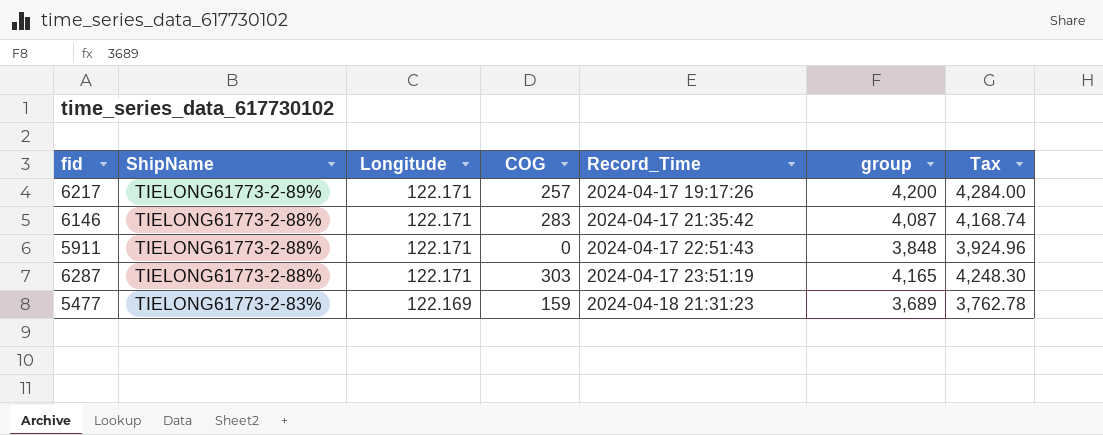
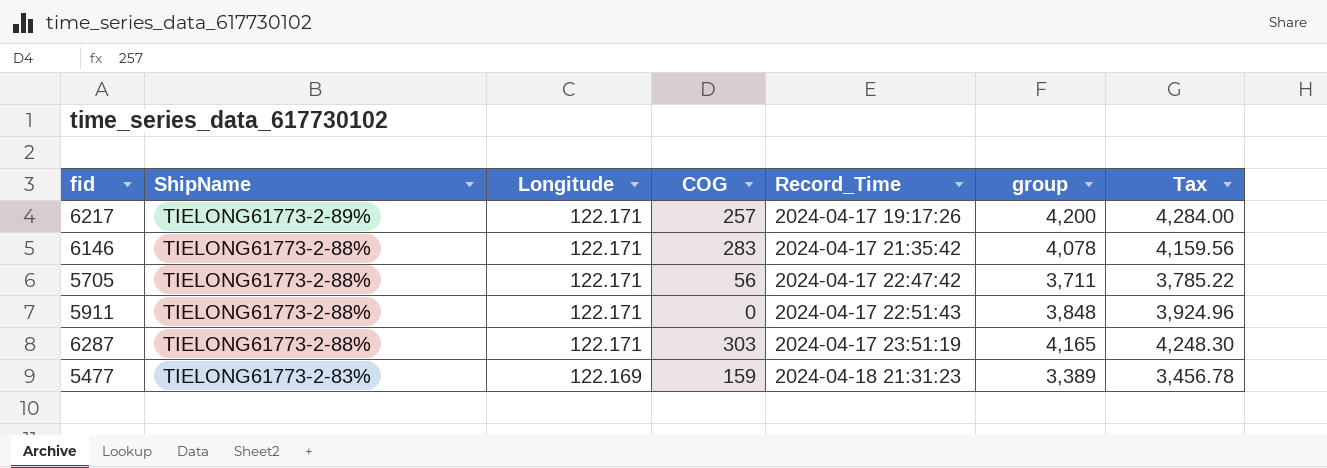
6146 | group: 4,087 -> 4,078
6146 | Tax: 4,168.74 -> 4,159.56
row 5705: none -> TIELONG61773-2-88% | 122.171 | 56 | 2024-04-17 22:47:42 | 3,711 | 3,785.22
5477 | group: 3,689 -> 3,389
5477 | Tax: 3,762.78 -> 3,456.78

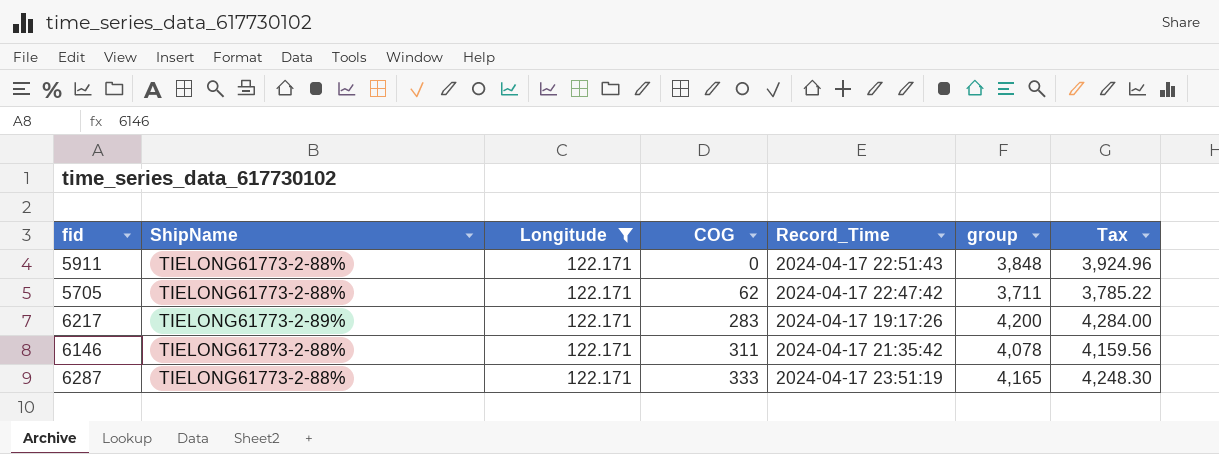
filter: none -> Longitude = 122.171
row order: ShipName descending -> COG ascending
5705 | COG: 56 -> 62
6217 | COG: 257 -> 283
6146 | COG: 283 -> 311
6287 | COG: 303 -> 333

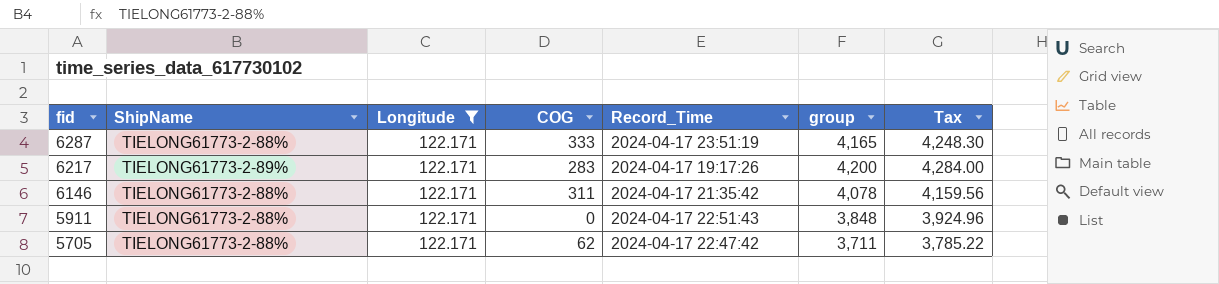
row order: COG ascending -> fid descending

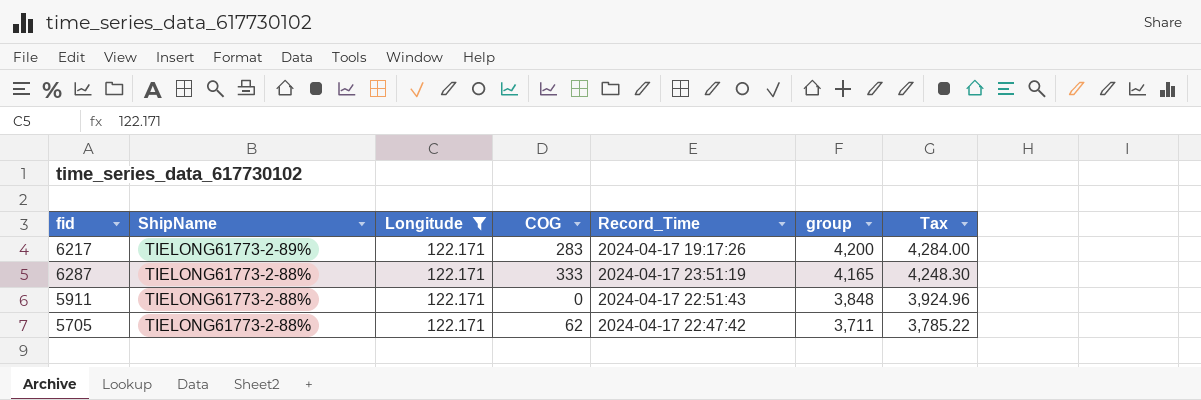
row order: fid descending -> ShipName descending
row 6146: TIELONG61773-2-88% | 122.171 | 311 | 2024-04-17 21:35:42 | 4,078 | 4,159.56 -> none

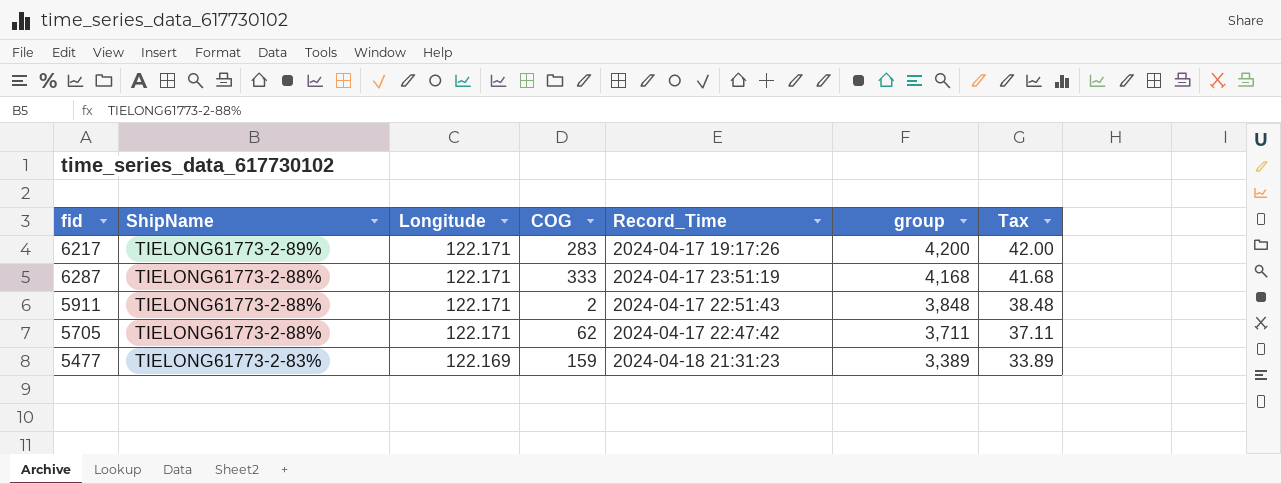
filter: Longitude = 122.171 -> none
column Tax | formula: [group] * 1.02 -> [group] * 0.01
6287 | group: 4,165 -> 4,168
5911 | COG: 0 -> 2

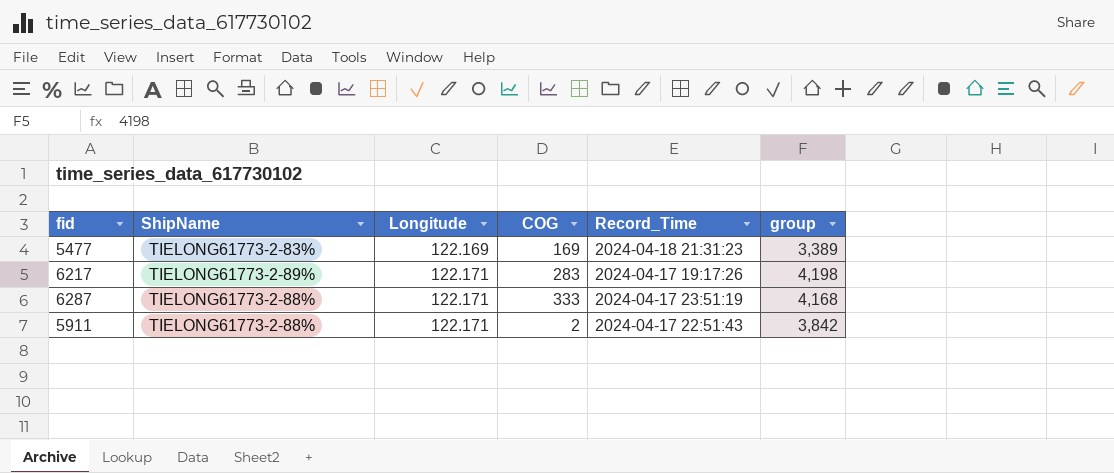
row order: ShipName descending -> Longitude ascending
column Tax | formula: [group] * 0.01 -> none
row 5705: TIELONG61773-2-88% | 122.171 | 62 | 2024-04-17 22:47:42 | 3,711 | 37.11 -> none
5477 | COG: 159 -> 169
6217 | group: 4,200 -> 4,198
5911 | group: 3,848 -> 3,842

